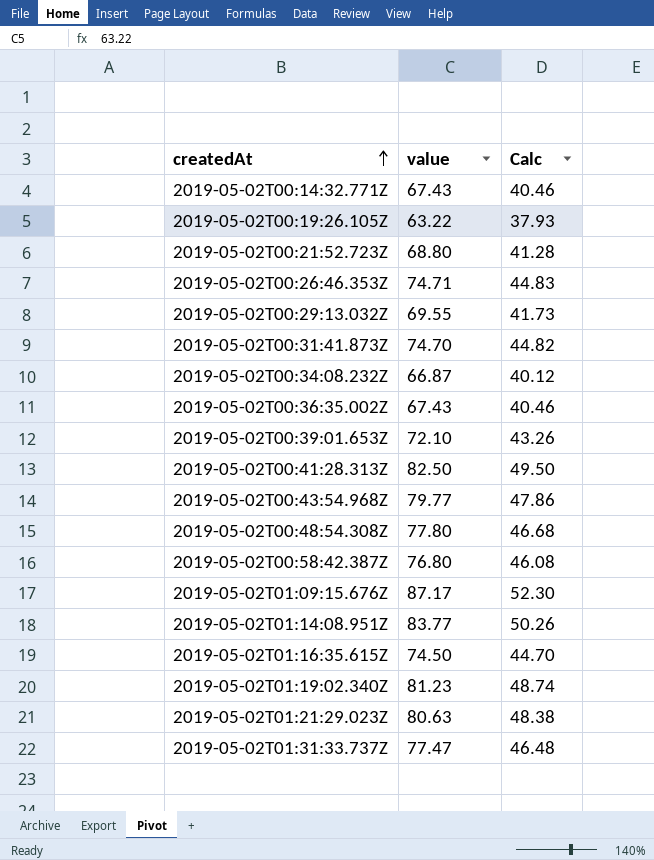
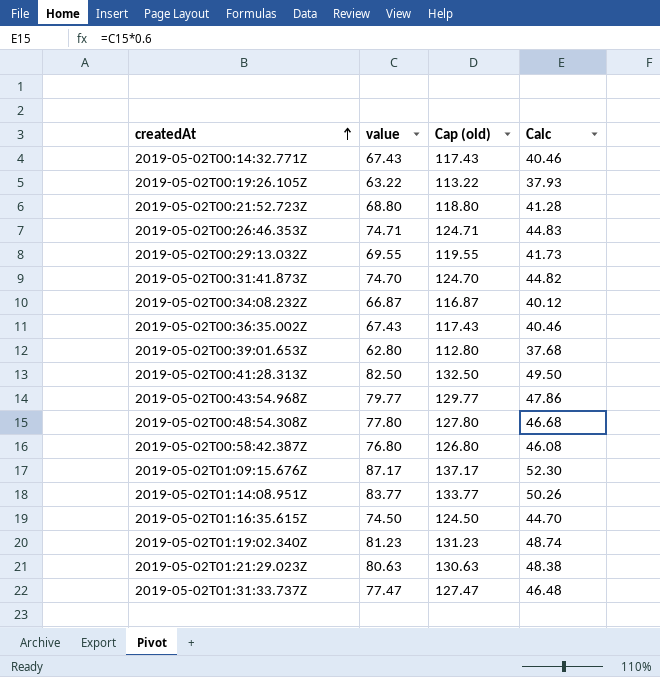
column Cap (old) | formula: none -> [value] + 50
2019-05-02T00:39:01.653Z | value: 72.10 -> 62.80
2019-05-02T00:39:01.653Z | Calc: 43.26 -> 37.68

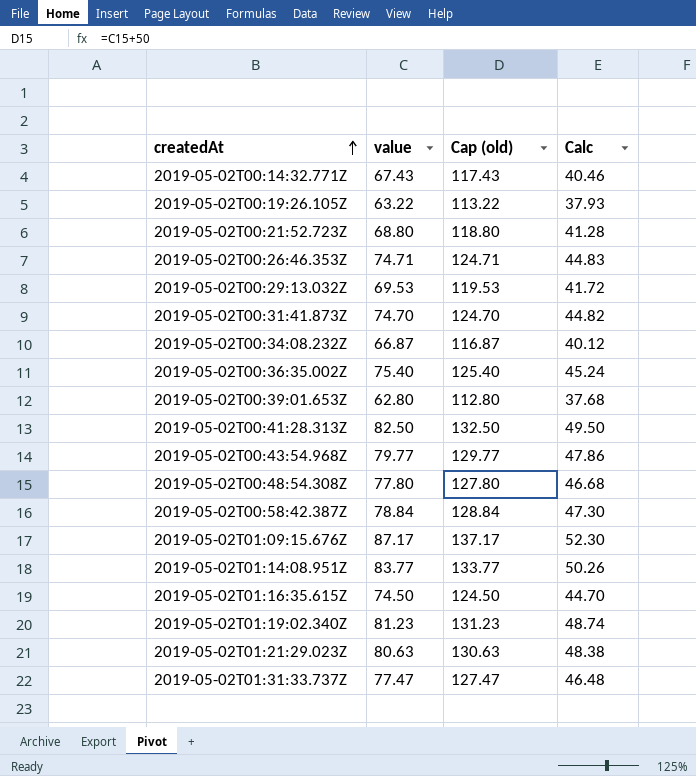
2019-05-02T00:29:13.032Z | value: 69.55 -> 69.53
2019-05-02T00:29:13.032Z | Cap (old): 119.55 -> 119.53
2019-05-02T00:29:13.032Z | Calc: 41.73 -> 41.72
2019-05-02T00:36:35.002Z | value: 67.43 -> 75.40
2019-05-02T00:36:35.002Z | Cap (old): 117.43 -> 125.40
2019-05-02T00:36:35.002Z | Calc: 40.46 -> 45.24
2019-05-02T00:58:42.387Z | value: 76.80 -> 78.84
2019-05-02T00:58:42.387Z | Cap (old): 126.80 -> 128.84
2019-05-02T00:58:42.387Z | Calc: 46.08 -> 47.30

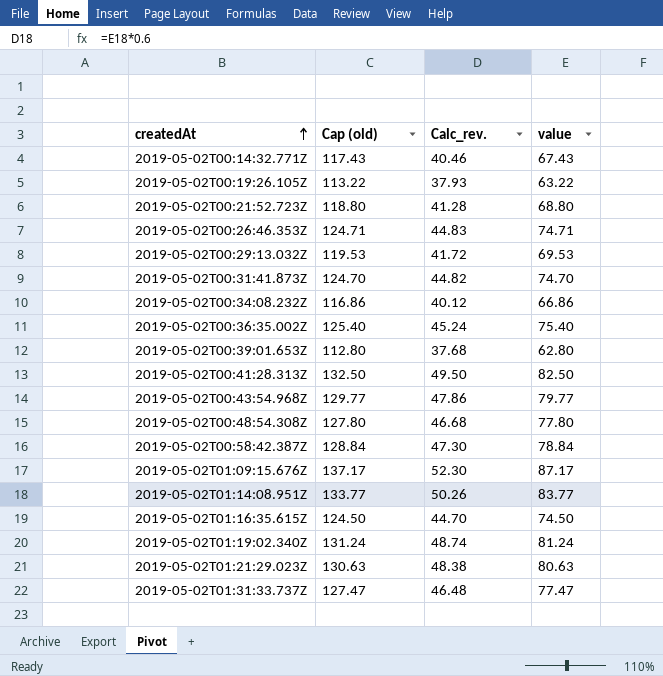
column name: Calc -> Calc_rev.
column value | position: 2 -> 4
2019-05-02T00:34:08.232Z | Cap (old): 116.87 -> 116.86
2019-05-02T00:34:08.232Z | value: 66.87 -> 66.86
2019-05-02T01:19:02.340Z | Cap (old): 131.23 -> 131.24
2019-05-02T01:19:02.340Z | value: 81.23 -> 81.24

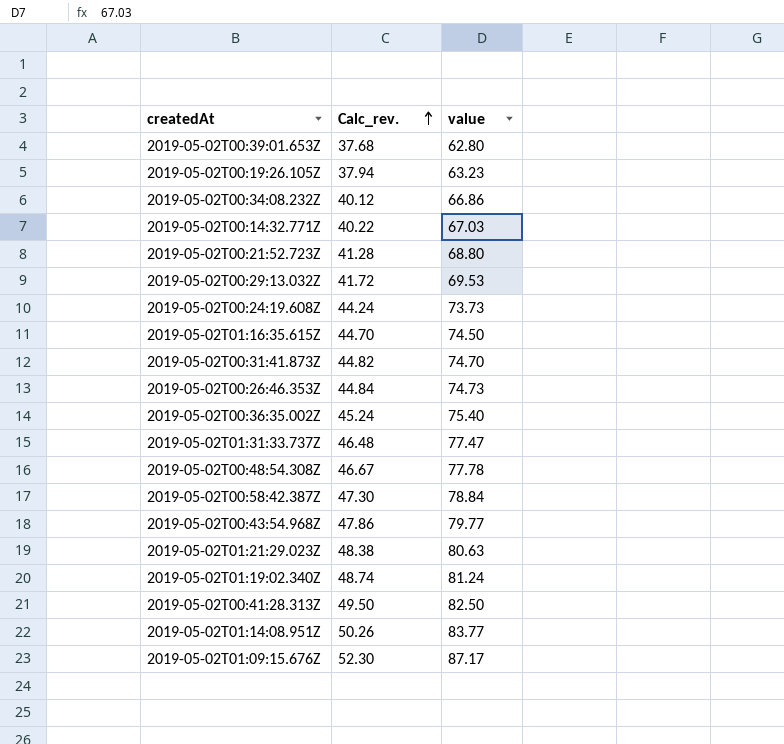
row order: createdAt ascending -> Calc_rev. ascending
column Cap (old) | formula: [value] + 50 -> none
2019-05-02T00:19:26.105Z | Calc_rev.: 37.93 -> 37.94
2019-05-02T00:19:26.105Z | value: 63.22 -> 63.23
2019-05-02T00:14:32.771Z | Calc_rev.: 40.46 -> 40.22
2019-05-02T00:14:32.771Z | value: 67.43 -> 67.03
row 2019-05-02T00:24:19.608Z: none -> 44.24 | 73.73
2019-05-02T00:26:46.353Z | Calc_rev.: 44.83 -> 44.84
2019-05-02T00:26:46.353Z | value: 74.71 -> 74.73
2019-05-02T00:48:54.308Z | Calc_rev.: 46.68 -> 46.67
2019-05-02T00:48:54.308Z | value: 77.80 -> 77.78

